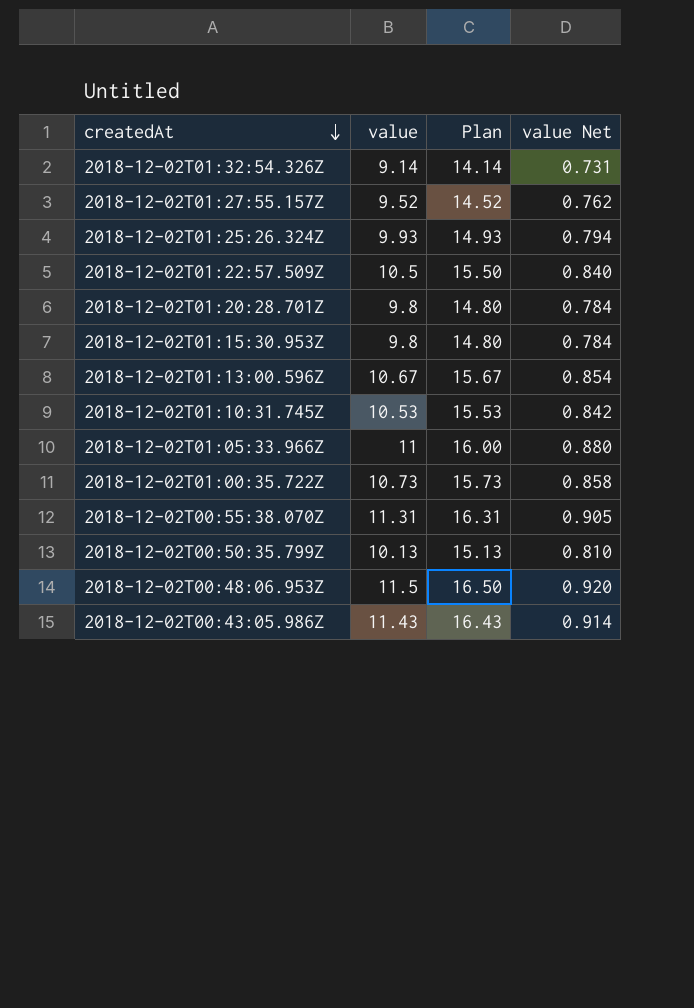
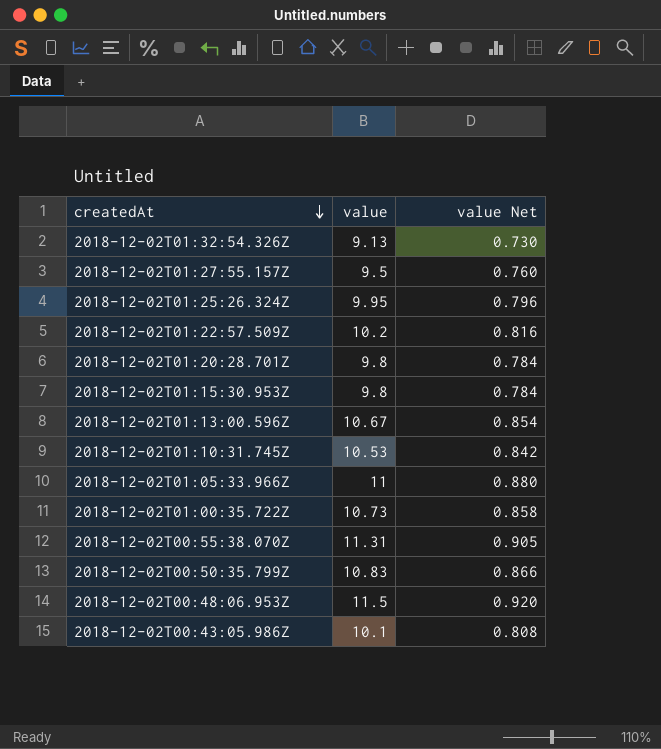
column Plan | formula: [value] + 5 -> none
2018-12-02T01:32:54.326Z | value: 9.14 -> 9.13
2018-12-02T01:32:54.326Z | value Net: 0.731 -> 0.730
2018-12-02T01:27:55.157Z | value: 9.52 -> 9.5
2018-12-02T01:27:55.157Z | value Net: 0.762 -> 0.760
2018-12-02T01:25:26.324Z | value: 9.93 -> 9.95
2018-12-02T01:25:26.324Z | value Net: 0.794 -> 0.796
2018-12-02T01:22:57.509Z | value: 10.5 -> 10.2
2018-12-02T01:22:57.509Z | value Net: 0.840 -> 0.816
2018-12-02T00:50:35.799Z | value: 10.13 -> 10.83
2018-12-02T00:50:35.799Z | value Net: 0.810 -> 0.866
2018-12-02T00:43:05.986Z | value: 11.43 -> 10.1
2018-12-02T00:43:05.986Z | value Net: 0.914 -> 0.808

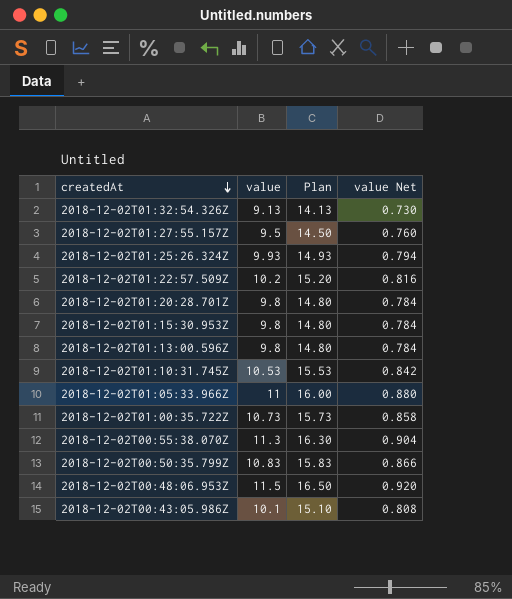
column Plan | formula: none -> [value] + 5
2018-12-02T01:25:26.324Z | value: 9.95 -> 9.93
2018-12-02T01:25:26.324Z | value Net: 0.796 -> 0.794
2018-12-02T01:13:00.596Z | value: 10.67 -> 9.8
2018-12-02T01:13:00.596Z | value Net: 0.854 -> 0.784
2018-12-02T00:55:38.070Z | value: 11.31 -> 11.3
2018-12-02T00:55:38.070Z | value Net: 0.905 -> 0.904

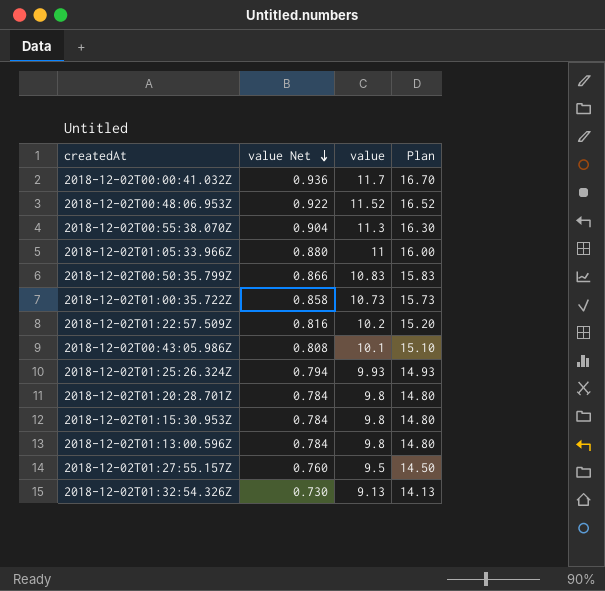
row order: createdAt descending -> value Net descending
column value Net | position: 4 -> 2
row 2018-12-02T01:10:31.745Z: 10.53 | 15.53 | 0.842 -> none
row 2018-12-02T00:00:41.032Z: none -> 0.936 | 11.7 | 16.70
2018-12-02T00:48:06.953Z | value Net: 0.920 -> 0.922
2018-12-02T00:48:06.953Z | value: 11.5 -> 11.52
2018-12-02T00:48:06.953Z | Plan: 16.50 -> 16.52

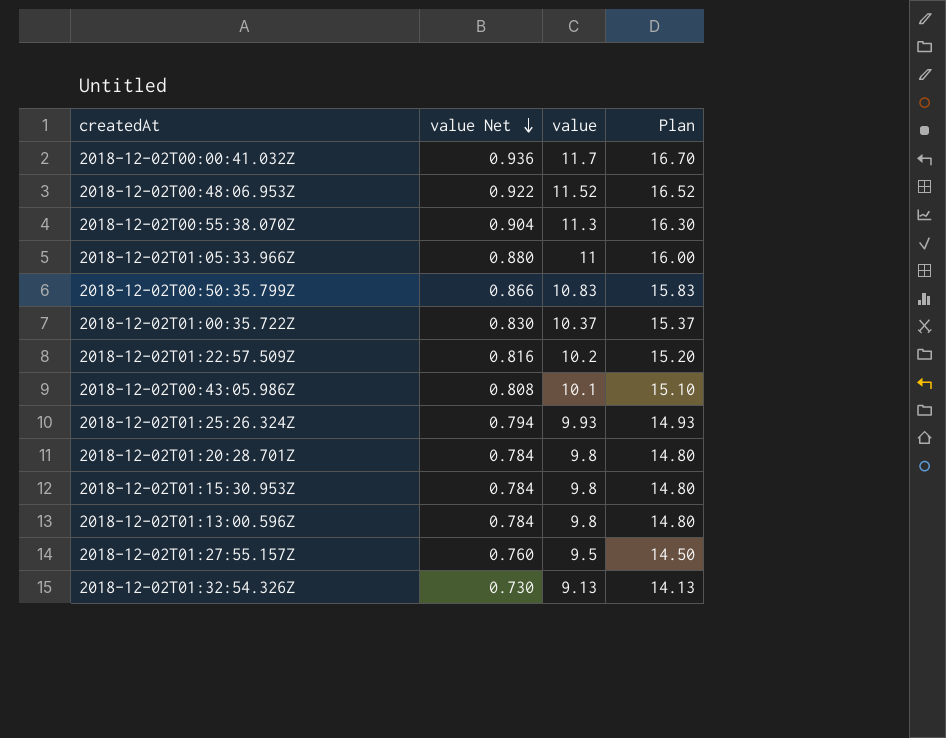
2018-12-02T01:00:35.722Z | value Net: 0.858 -> 0.830
2018-12-02T01:00:35.722Z | value: 10.73 -> 10.37
2018-12-02T01:00:35.722Z | Plan: 15.73 -> 15.37

